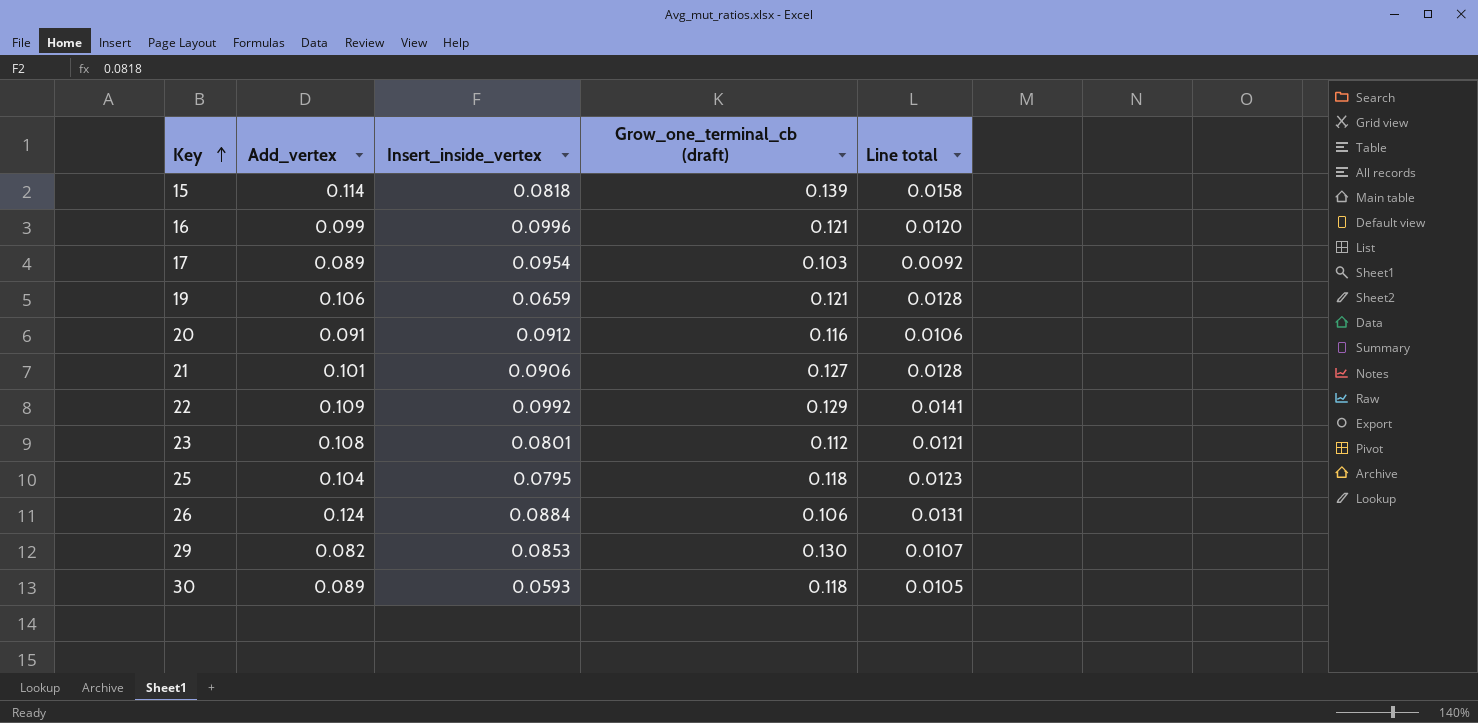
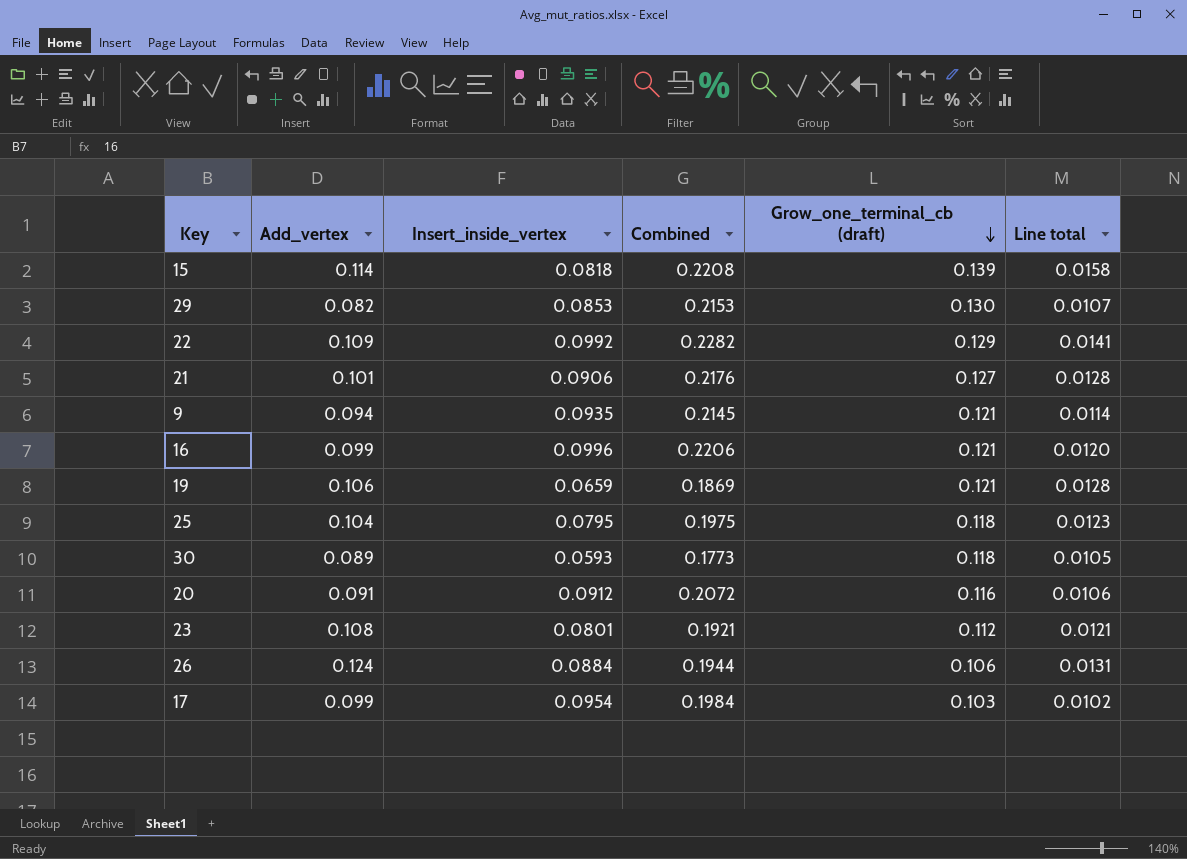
row order: Key ascending -> Grow_one_terminal_cb (draft) descending
column Combined | formula: none -> [Insert_inside_vertex] + [Grow_one_terminal_cb (draft)]
row 9: none -> 0.094 | 0.0935 | 0.2145 | 0.121 | 0.0114
17 | Add_vertex: 0.089 -> 0.099
17 | Line total: 0.0092 -> 0.0102

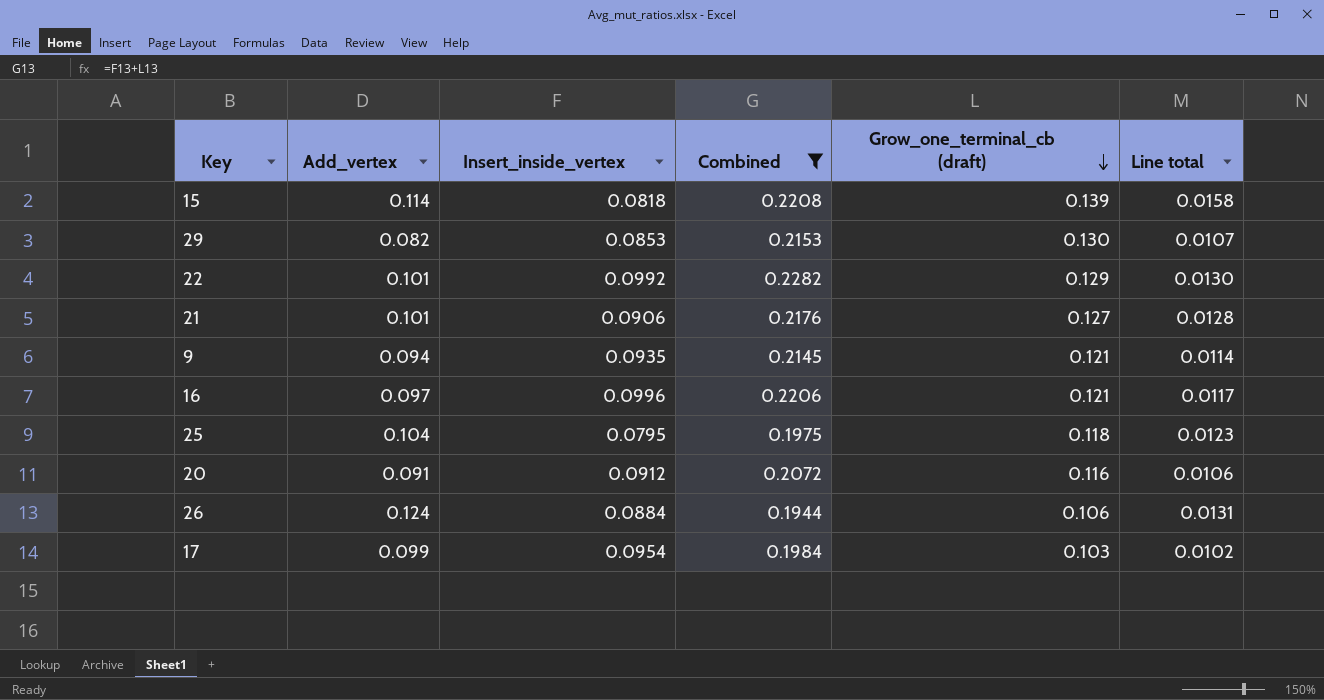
filter: none -> Combined >= 0.1944
22 | Add_vertex: 0.109 -> 0.101
22 | Line total: 0.0141 -> 0.0130
16 | Add_vertex: 0.099 -> 0.097
16 | Line total: 0.0120 -> 0.0117

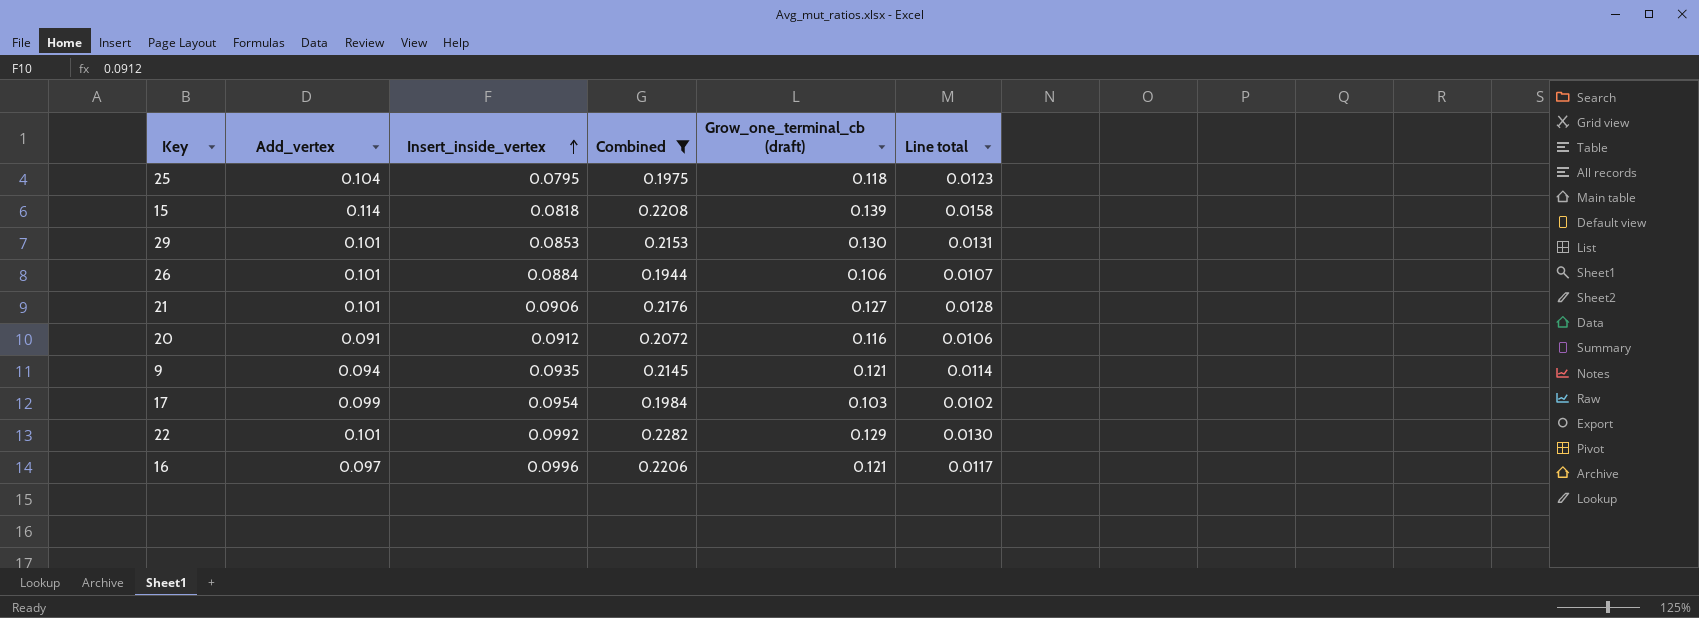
row order: Grow_one_terminal_cb (draft) descending -> Insert_inside_vertex ascending
29 | Add_vertex: 0.082 -> 0.101
29 | Line total: 0.0107 -> 0.0131
26 | Add_vertex: 0.124 -> 0.101
26 | Line total: 0.0131 -> 0.0107

